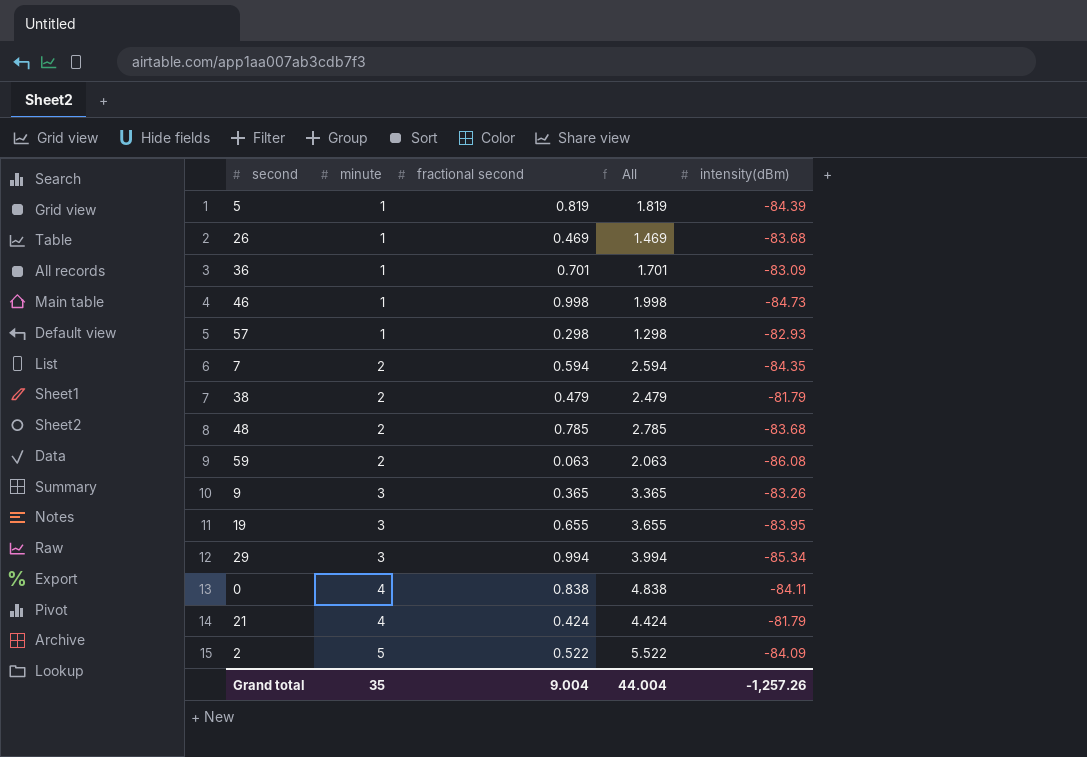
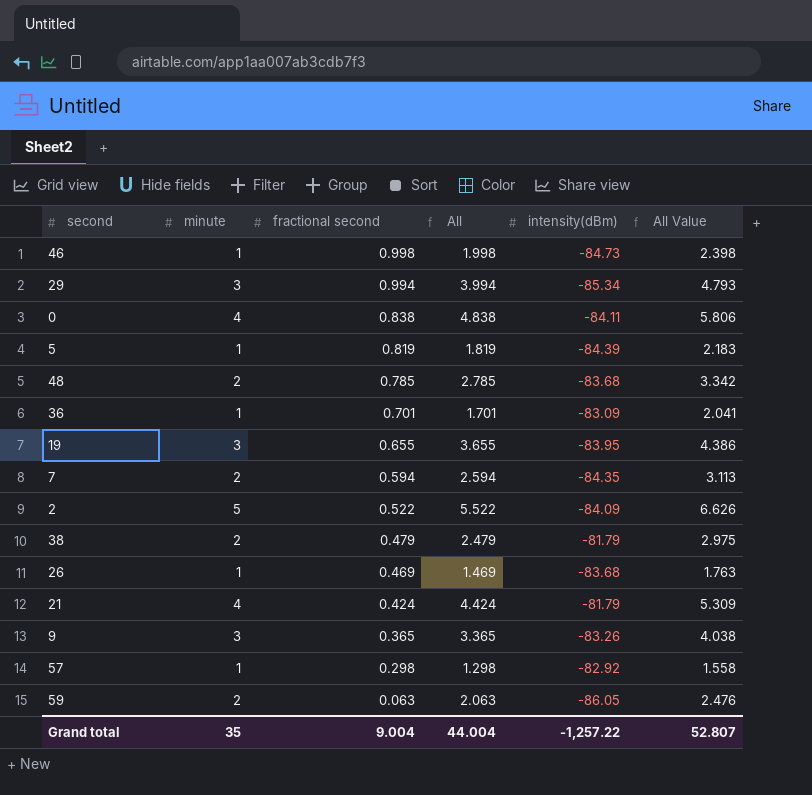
row order: minute ascending -> fractional second descending
column All Value | formula: none -> [All] * 1.2
57 | intensity(dBm): -82.93 -> -82.92
59 | intensity(dBm): -86.08 -> -86.05
Grand total | intensity(dBm): -1,257.26 -> -1,257.22

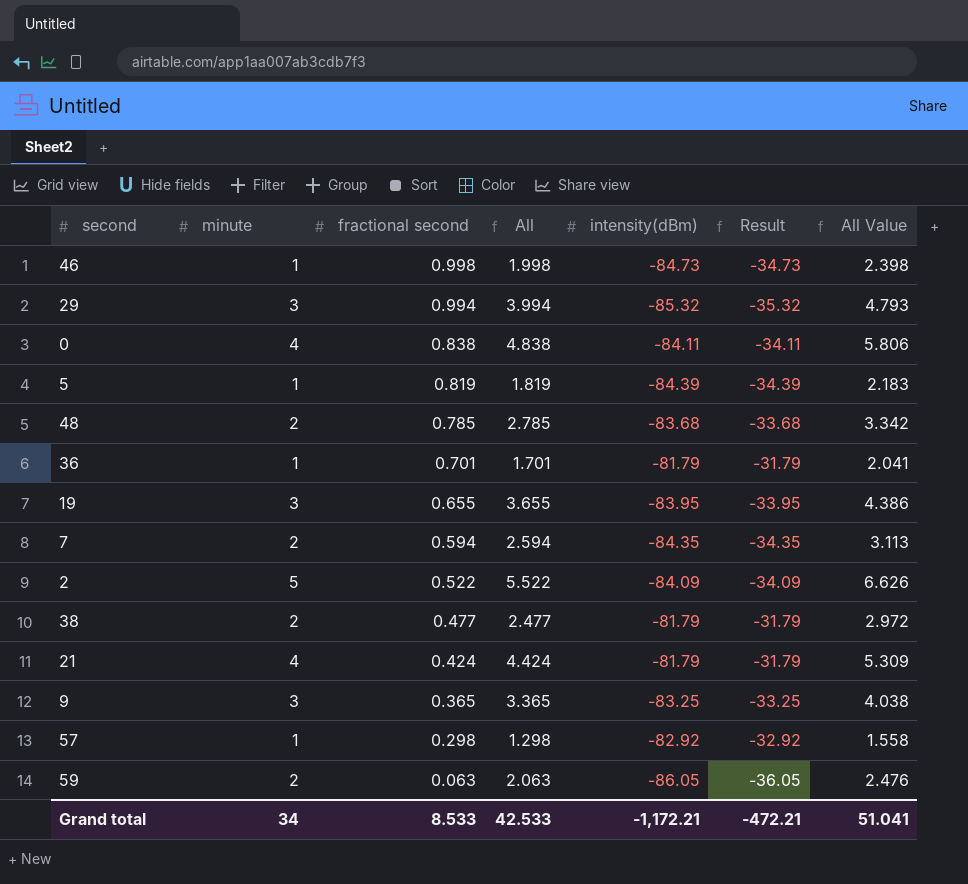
column Result | formula: none -> [intensity(dBm)] + 50
row 26: 1 | 0.469 | 1.469 | -83.68 | 1.763 -> none
29 | intensity(dBm): -85.34 -> -85.32
36 | intensity(dBm): -83.09 -> -81.79
38 | fractional second: 0.479 -> 0.477
38 | All: 2.479 -> 2.477
38 | All Value: 2.975 -> 2.972
9 | intensity(dBm): -83.26 -> -83.25
Grand total | minute: 35 -> 34
Grand total | fractional second: 9.004 -> 8.533
Grand total | All: 44.004 -> 42.533
Grand total | intensity(dBm): -1,257.22 -> -1,172.21
Grand total | All Value: 52.807 -> 51.041

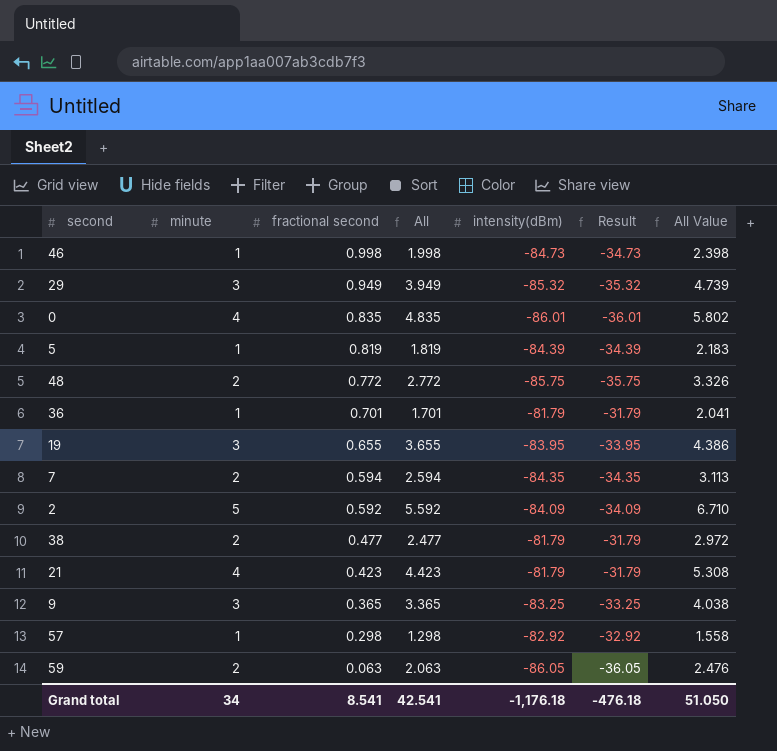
29 | fractional second: 0.994 -> 0.949
29 | All: 3.994 -> 3.949
29 | All Value: 4.793 -> 4.739
0 | fractional second: 0.838 -> 0.835
0 | All: 4.838 -> 4.835
0 | intensity(dBm): -84.11 -> -86.01
0 | Result: -34.11 -> -36.01
0 | All Value: 5.806 -> 5.802
48 | fractional second: 0.785 -> 0.772
48 | All: 2.785 -> 2.772
48 | intensity(dBm): -83.68 -> -85.75
48 | Result: -33.68 -> -35.75
48 | All Value: 3.342 -> 3.326
2 | fractional second: 0.522 -> 0.592
2 | All: 5.522 -> 5.592
2 | All Value: 6.626 -> 6.710
21 | fractional second: 0.424 -> 0.423
21 | All: 4.424 -> 4.423
21 | All Value: 5.309 -> 5.308
Grand total | fractional second: 8.533 -> 8.541
Grand total | All: 42.533 -> 42.541
Grand total | intensity(dBm): -1,172.21 -> -1,176.18
Grand total | Result: -472.21 -> -476.18
Grand total | All Value: 51.041 -> 51.050

